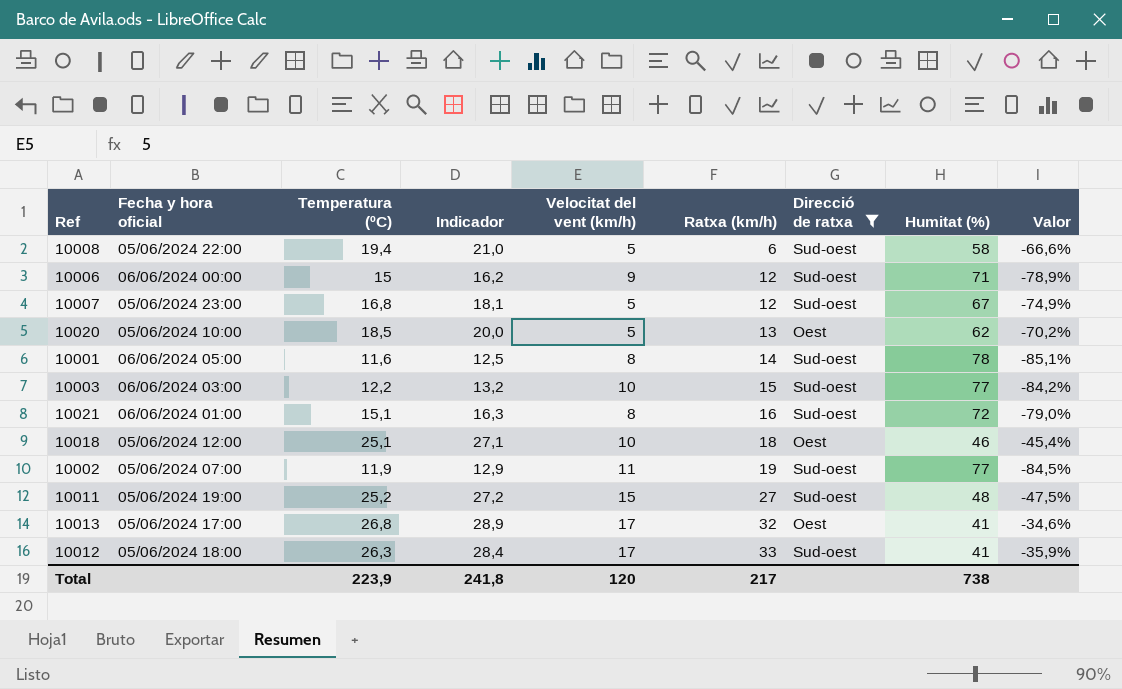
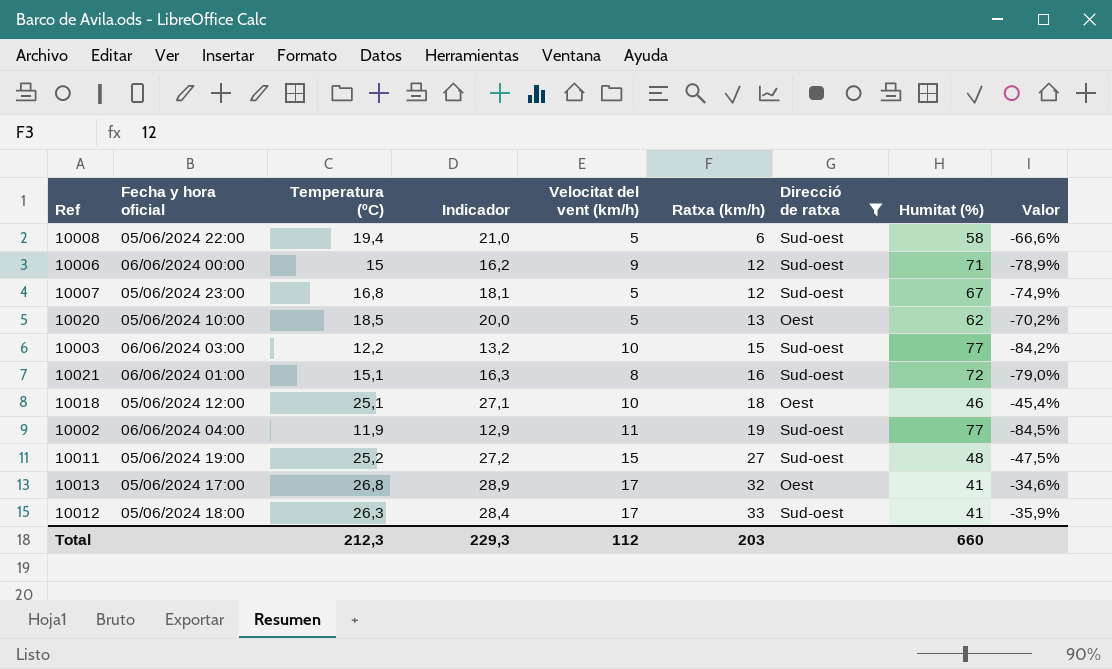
row 10001: 06/06/2024 05:00 | 11,6 | 12,5 | 8 | 14 | Sud-oest | 78 | -85,1% -> none
10002 | Fecha y hora oficial: 05/06/2024 07:00 -> 06/06/2024 04:00
Total | Temperatura (ºC): 223,9 -> 212,3
Total | Indicador: 241,8 -> 229,3
Total | Velocitat del vent (km/h): 120 -> 112
Total | Ratxa (km/h): 217 -> 203
Total | Humitat (%): 738 -> 660

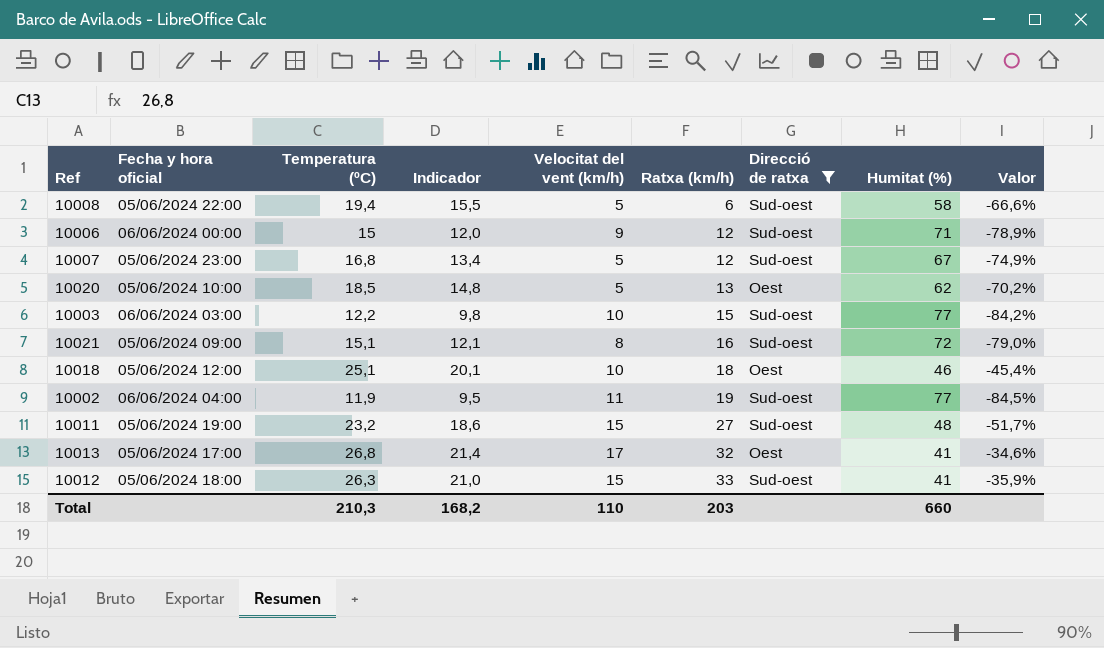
column Indicador | formula: [Temperatura (ºC)] * 1,08 -> [Temperatura (ºC)] * 0,8
10021 | Fecha y hora oficial: 06/06/2024 01:00 -> 05/06/2024 09:00
10011 | Temperatura (ºC): 25,2 -> 23,2
10011 | Valor: -47,5% -> -51,7%
10012 | Velocitat del vent (km/h): 17 -> 15
Total | Temperatura (ºC): 212,3 -> 210,3
Total | Indicador: 229,3 -> 168,2
Total | Velocitat del vent (km/h): 112 -> 110

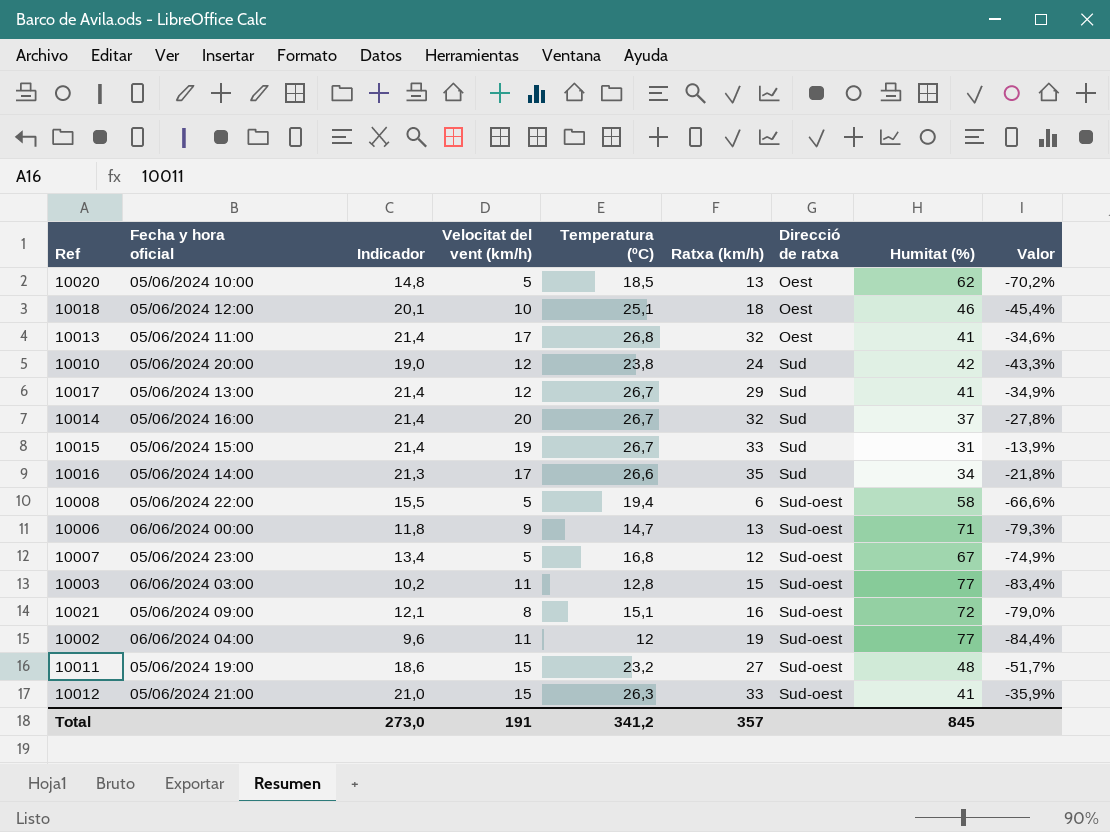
filter: Direcció de ratxa != Sud -> none
row order: Ratxa (km/h) ascending -> Direcció de ratxa ascending
column Temperatura (ºC) | position: 3 -> 5
10013 | Fecha y hora oficial: 05/06/2024 17:00 -> 05/06/2024 11:00
10006 | Indicador: 12,0 -> 11,8
10006 | Temperatura (ºC): 15 -> 14,7
10006 | Ratxa (km/h): 12 -> 13
10006 | Valor: -78,9% -> -79,3%
10003 | Indicador: 9,8 -> 10,2
10003 | Velocitat del vent (km/h): 10 -> 11
10003 | Temperatura (ºC): 12,2 -> 12,8
10003 | Valor: -84,2% -> -83,4%
10002 | Indicador: 9,5 -> 9,6
10002 | Temperatura (ºC): 11,9 -> 12
10002 | Valor: -84,5% -> -84,4%
10012 | Fecha y hora oficial: 05/06/2024 18:00 -> 05/06/2024 21:00
Total | Indicador: 168,2 -> 273,0
Total | Velocitat del vent (km/h): 110 -> 191
Total | Temperatura (ºC): 210,3 -> 341,2
Total | Ratxa (km/h): 203 -> 357
Total | Humitat (%): 660 -> 845

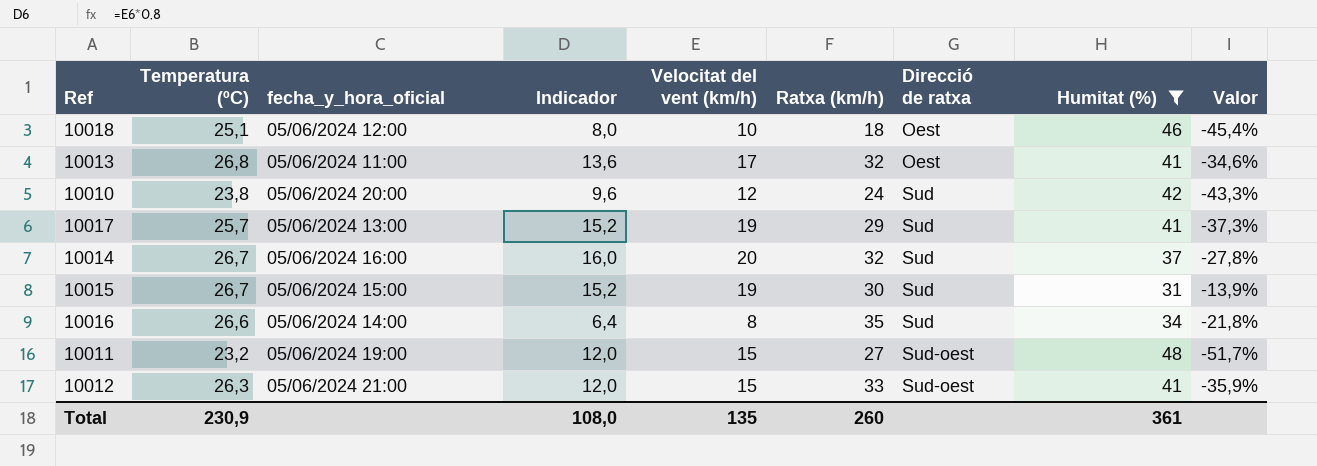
filter: none -> Humitat (%) <= 48
column Temperatura (ºC) | position: 5 -> 2
column name: Fecha y hora oficial -> fecha_y_hora_oficial
column Indicador | formula: [Temperatura (ºC)] * 0,8 -> [Velocitat del vent (km/h)] * 0,8
10017 | Temperatura (ºC): 26,7 -> 25,7
10017 | Velocitat del vent (km/h): 12 -> 19
10017 | Valor: -34,9% -> -37,3%
10015 | Ratxa (km/h): 33 -> 30
10016 | Velocitat del vent (km/h): 17 -> 8
Total | Temperatura (ºC): 341,2 -> 230,9
Total | Indicador: 273,0 -> 108,0
Total | Velocitat del vent (km/h): 191 -> 135
Total | Ratxa (km/h): 357 -> 260
Total | Humitat (%): 845 -> 361

